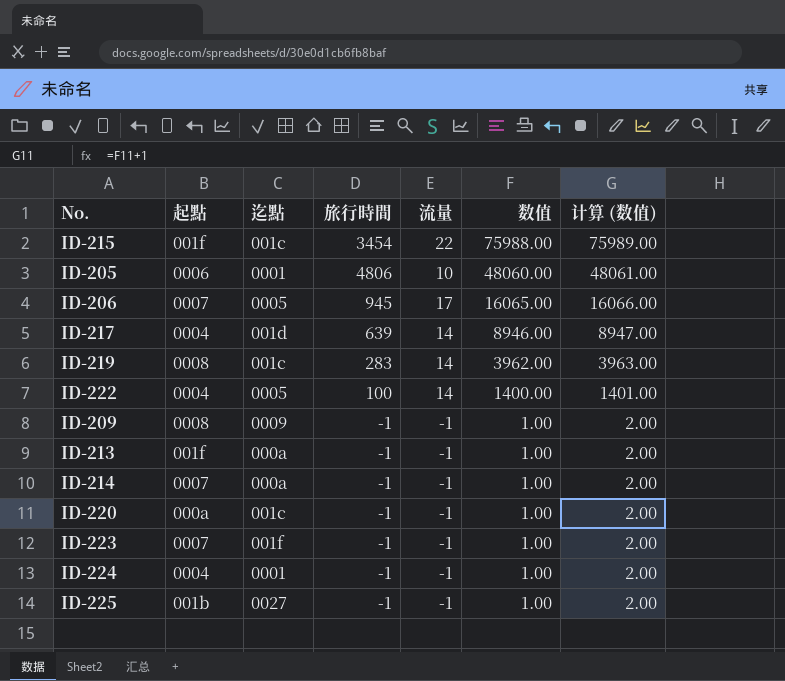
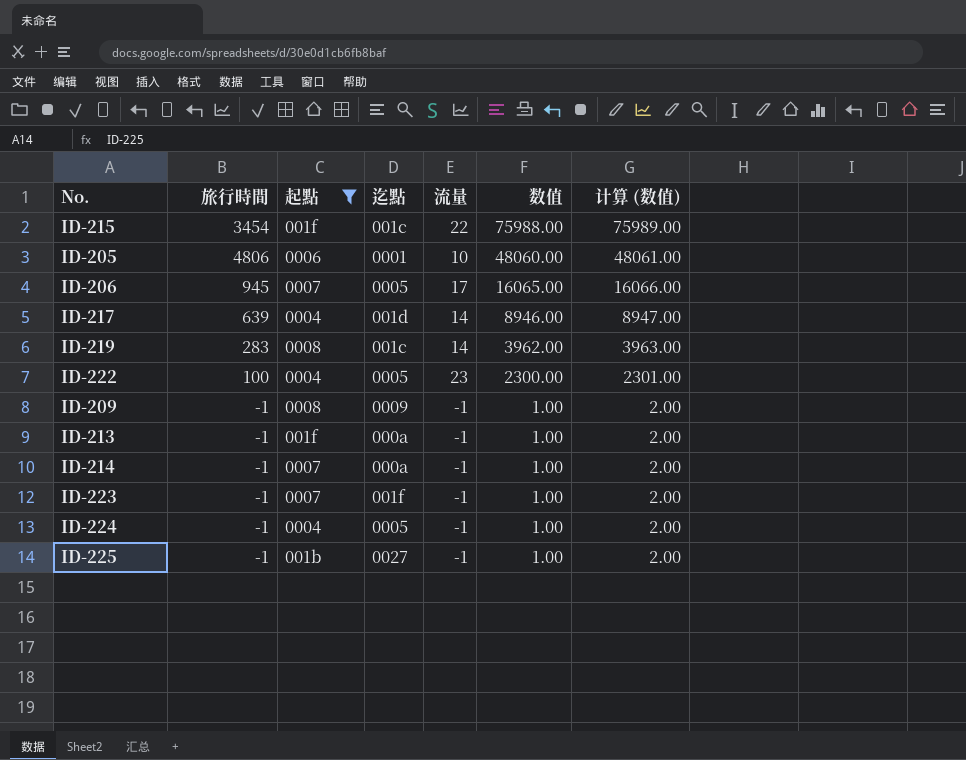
filter: none -> 起點 != 000a
column 旅行時間 | position: 4 -> 2
ID-222 | 流量: 14 -> 23
ID-222 | 数值: 1400.00 -> 2300.00
ID-222 | 计算 (数值): 1401.00 -> 2301.00
ID-224 | 迄點: 0001 -> 0005

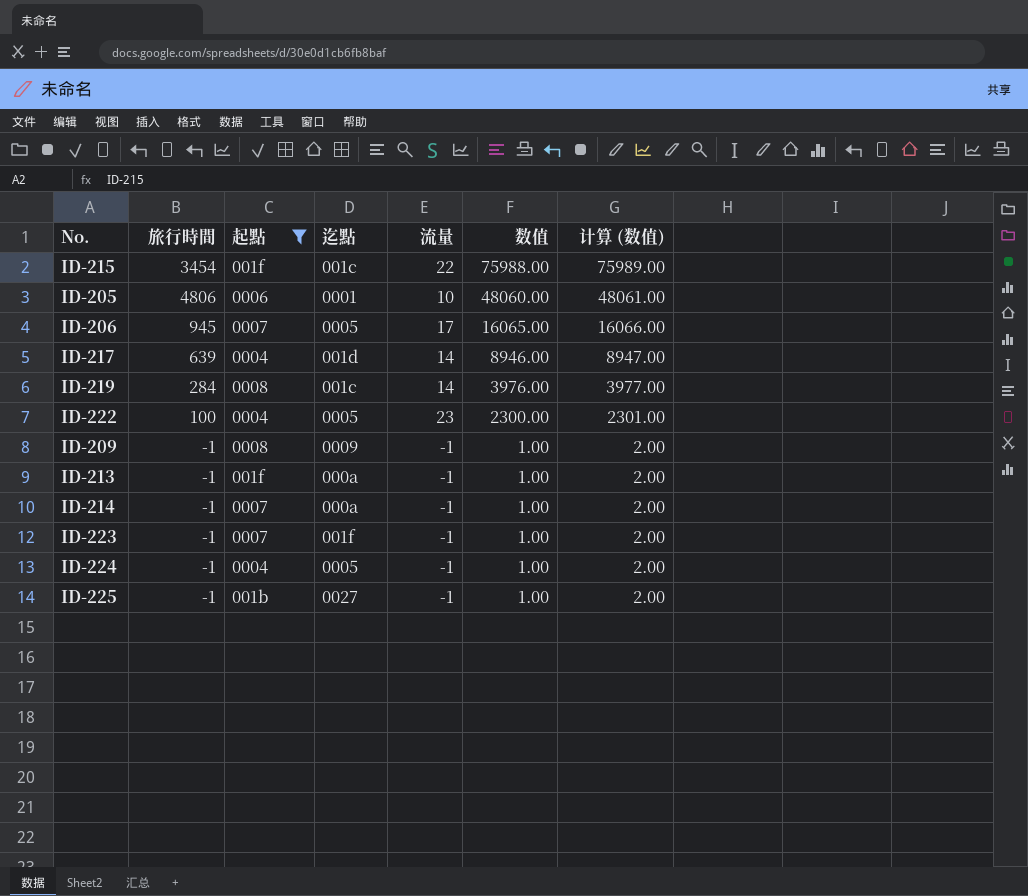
ID-219 | 旅行時間: 283 -> 284
ID-219 | 数值: 3962.00 -> 3976.00
ID-219 | 计算 (数值): 3963.00 -> 3977.00

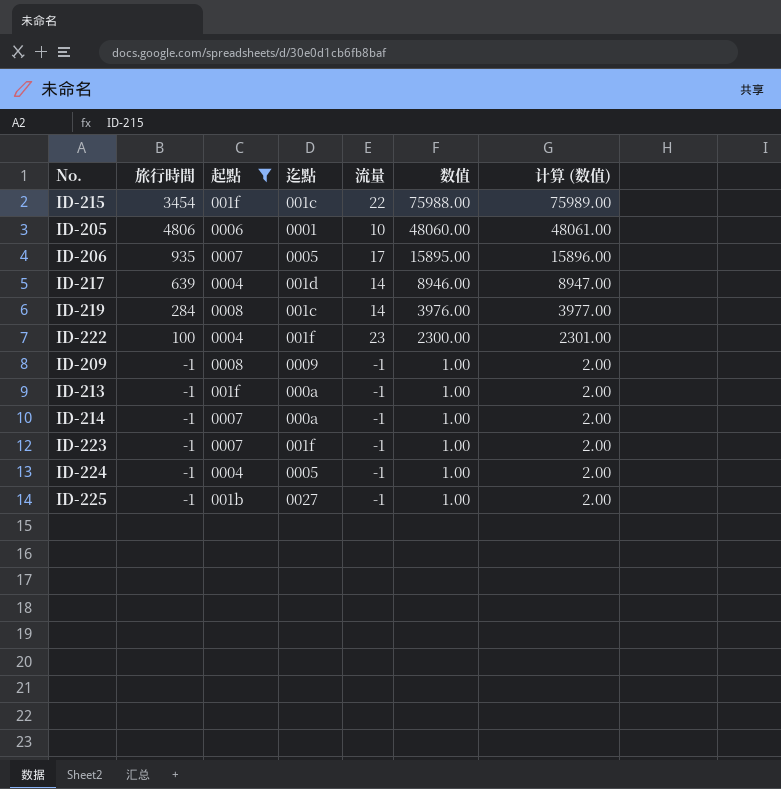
ID-206 | 旅行時間: 945 -> 935
ID-206 | 数值: 16065.00 -> 15895.00
ID-206 | 计算 (数值): 16066.00 -> 15896.00
ID-222 | 迄點: 0005 -> 001f

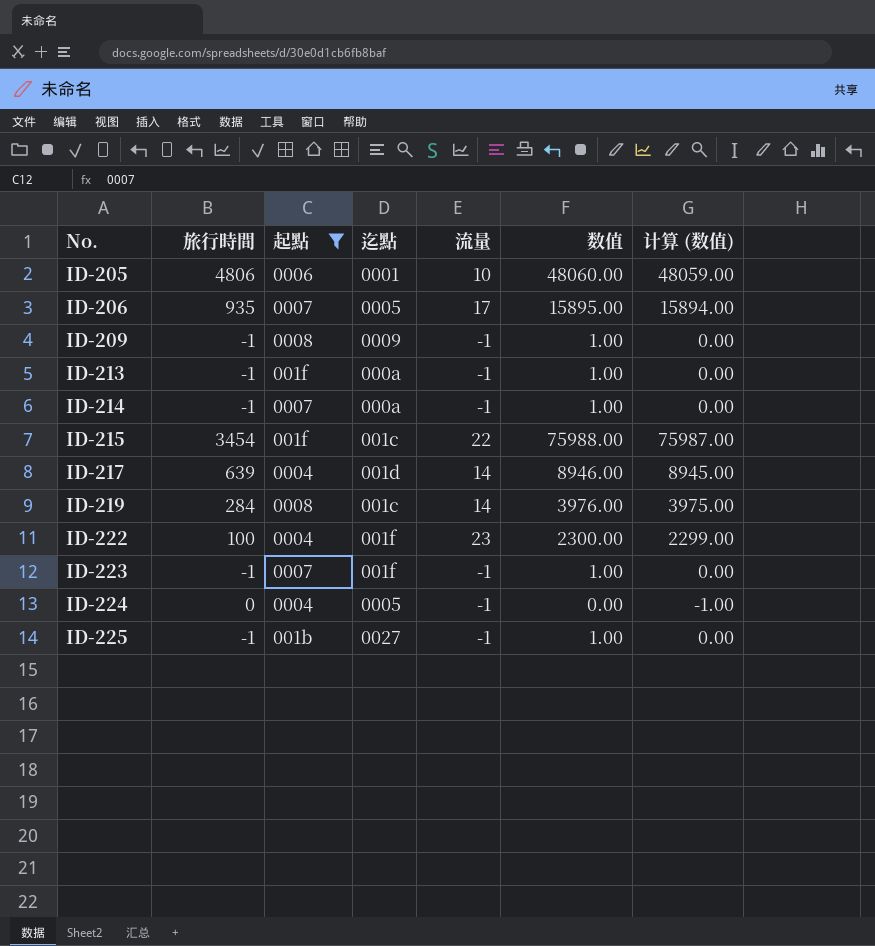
row order: 数值 descending -> No. ascending
column 计算 (数值) | formula: [数值] + 1 -> [数值] - 1
ID-224 | 旅行時間: -1 -> 0
ID-224 | 数值: 1.00 -> 0.00

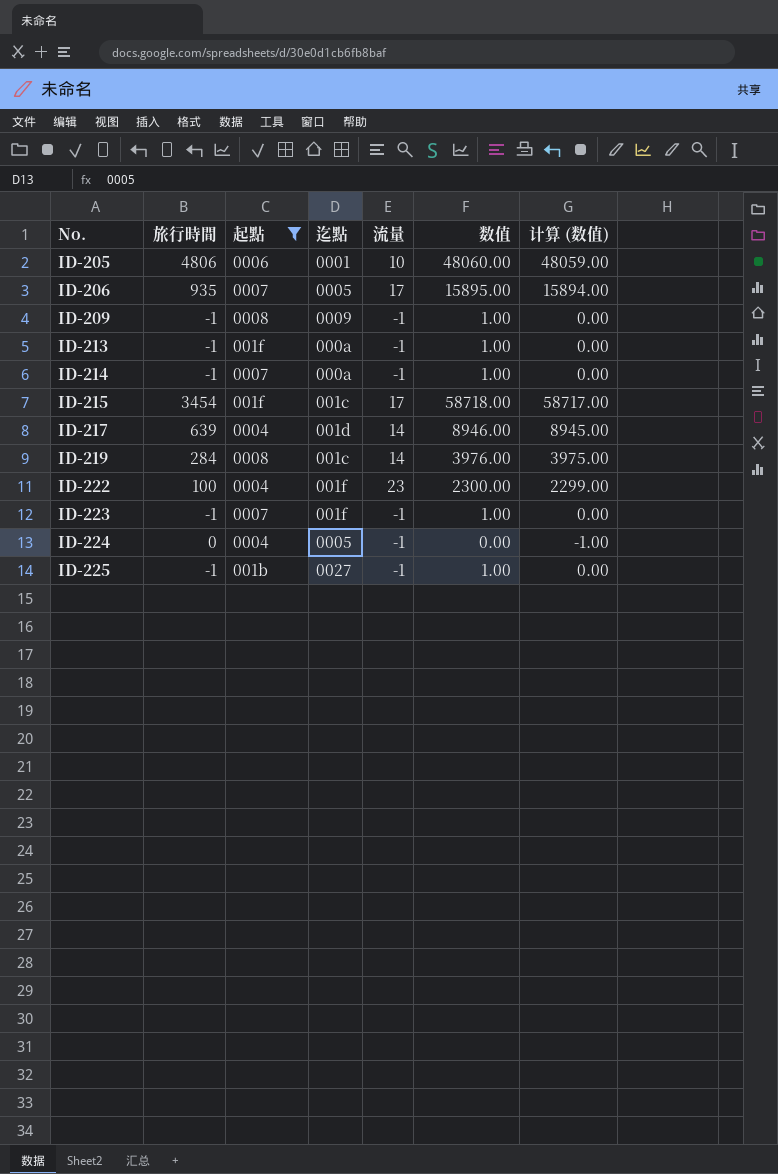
ID-215 | 流量: 22 -> 17
ID-215 | 数值: 75988.00 -> 58718.00
ID-215 | 计算 (数值): 75987.00 -> 58717.00

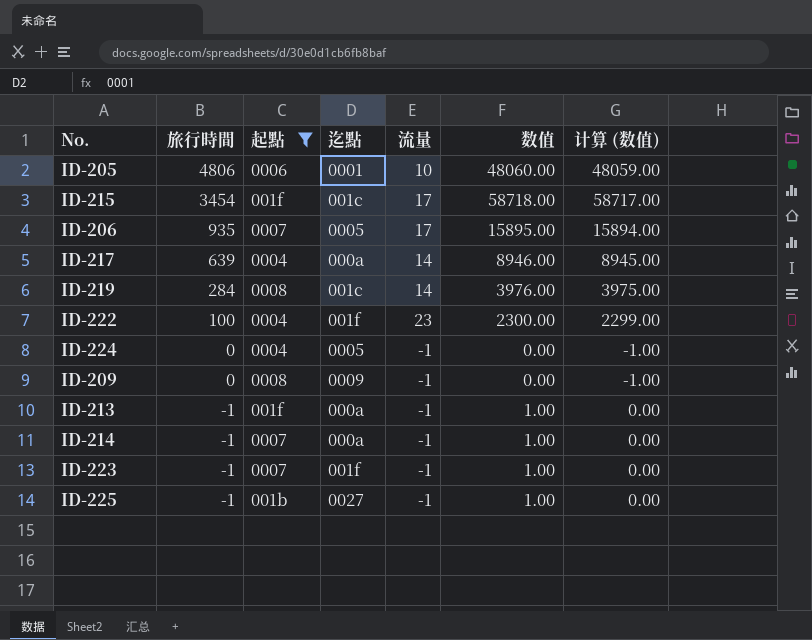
row order: No. ascending -> 旅行時間 descending
ID-217 | 迄點: 001d -> 000a
ID-209 | 旅行時間: -1 -> 0
ID-209 | 数值: 1.00 -> 0.00
ID-209 | 计算 (数值): 0.00 -> -1.00

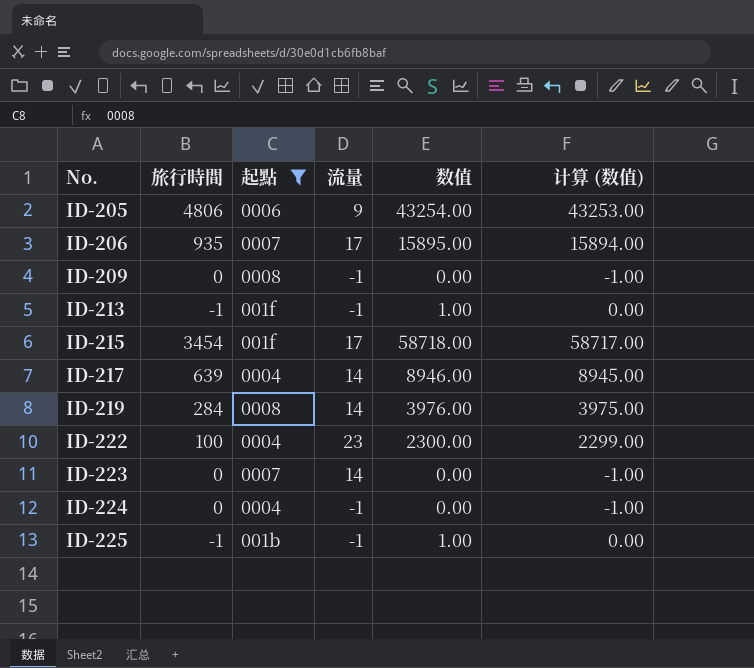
row order: 旅行時間 descending -> No. ascending
column 迄點 | position: 4 -> none
row ID-214: -1 | 0007 | 000a | -1 | 1.00 | 0.00 -> none
ID-205 | 流量: 10 -> 9
ID-205 | 数值: 48060.00 -> 43254.00
ID-205 | 计算 (数值): 48059.00 -> 43253.00
ID-223 | 旅行時間: -1 -> 0
ID-223 | 流量: -1 -> 14
ID-223 | 数值: 1.00 -> 0.00
ID-223 | 计算 (数值): 0.00 -> -1.00

